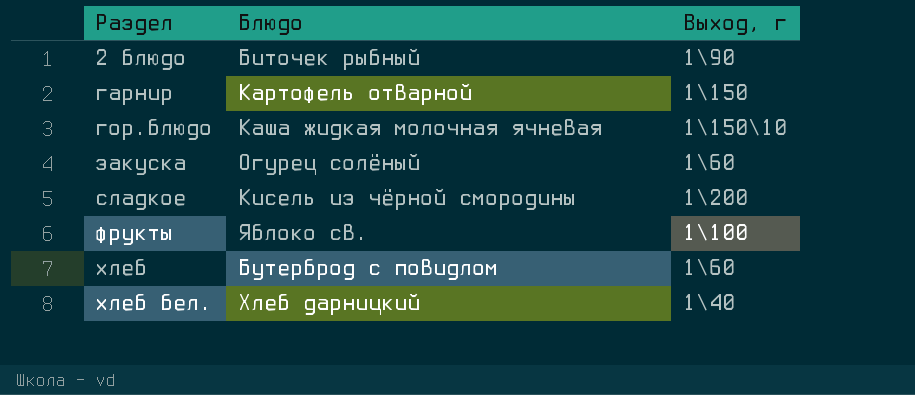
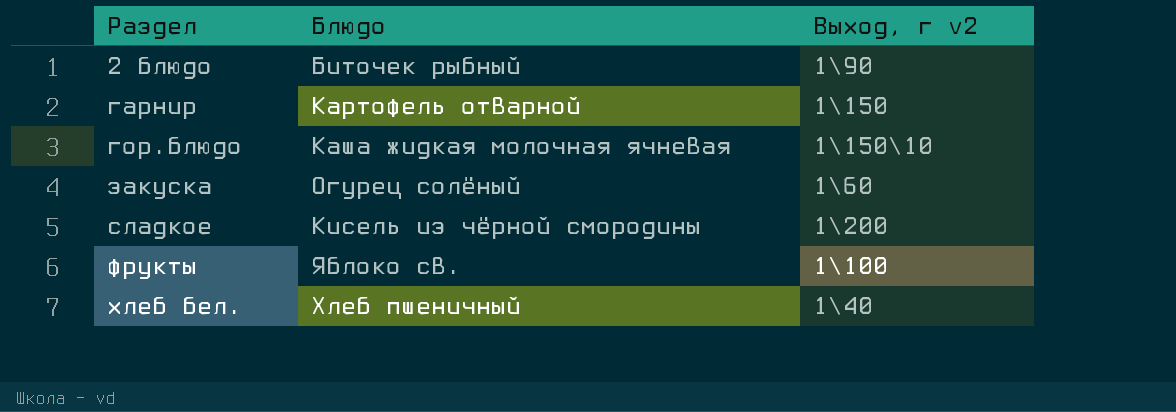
column name: Выход, г -> Выход, г v2
row хлеб: Бутерброд с повидлом | 1\60 -> none
хлеб бел. | Блюдо: Хлеб дарницкий -> Хлеб пшеничный

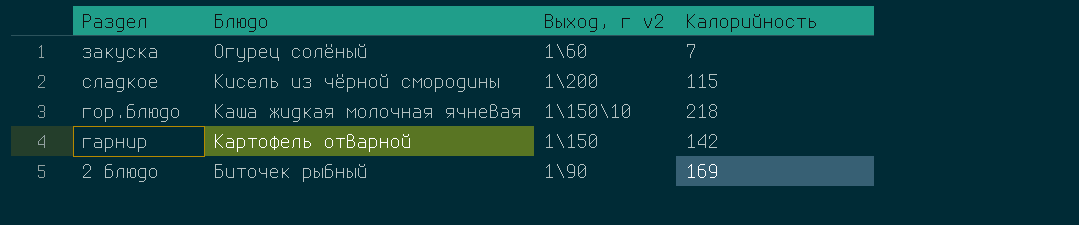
row order: Раздел ascending -> Блюдо descending
column Калорийность | position: none -> 4
row фрукты: Яблоко св. | 1\100 -> none
row хлеб бел.: Хлеб пшеничный | 1\40 -> none

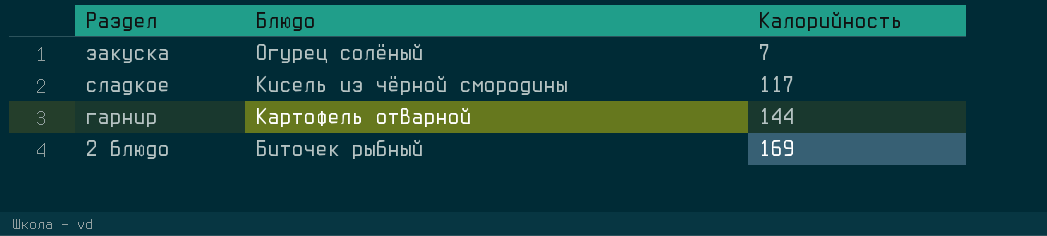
column Выход, г v2 | position: 3 -> none
row гор.блюдо: Каша жидкая молочная ячневая | 1\150\10 | 218 -> none
сладкое | Калорийность: 115 -> 117
гарнир | Калорийность: 142 -> 144

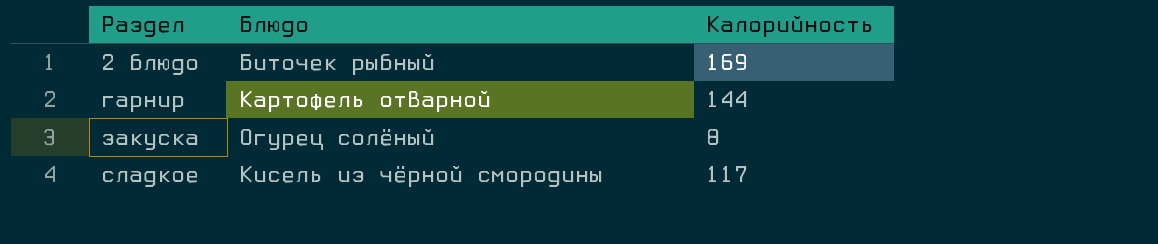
row order: Блюдо descending -> Раздел ascending
закуска | Калорийность: 7 -> 8

